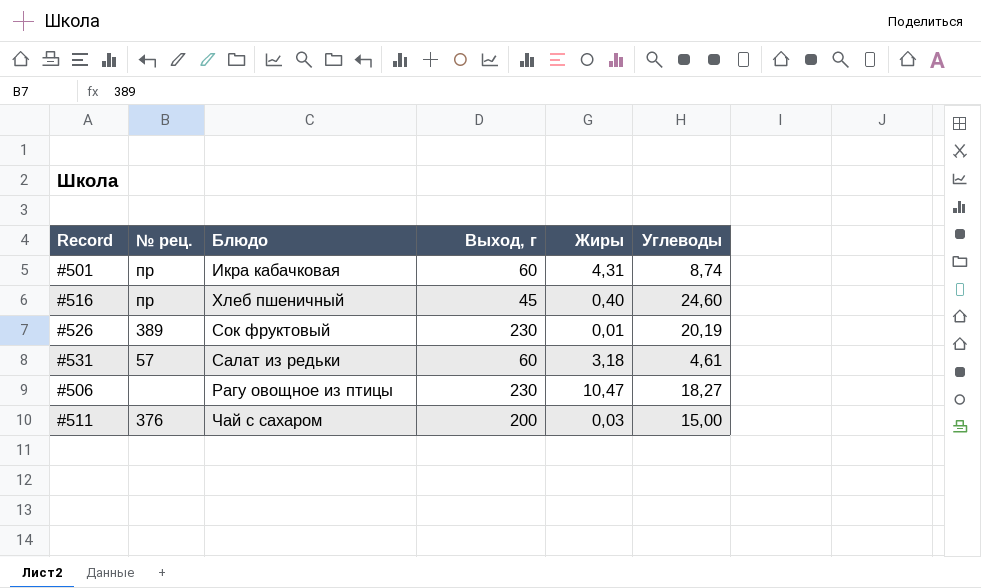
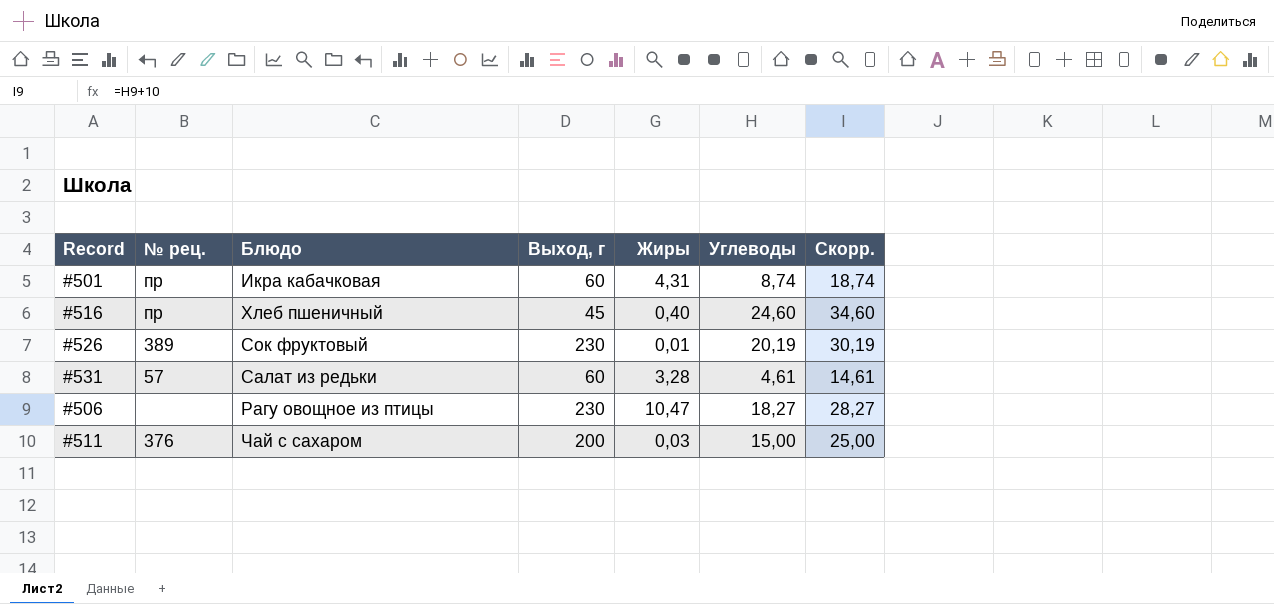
column Скорр. | formula: none -> [Углеводы] + 10
#531 | Жиры: 3,18 -> 3,28

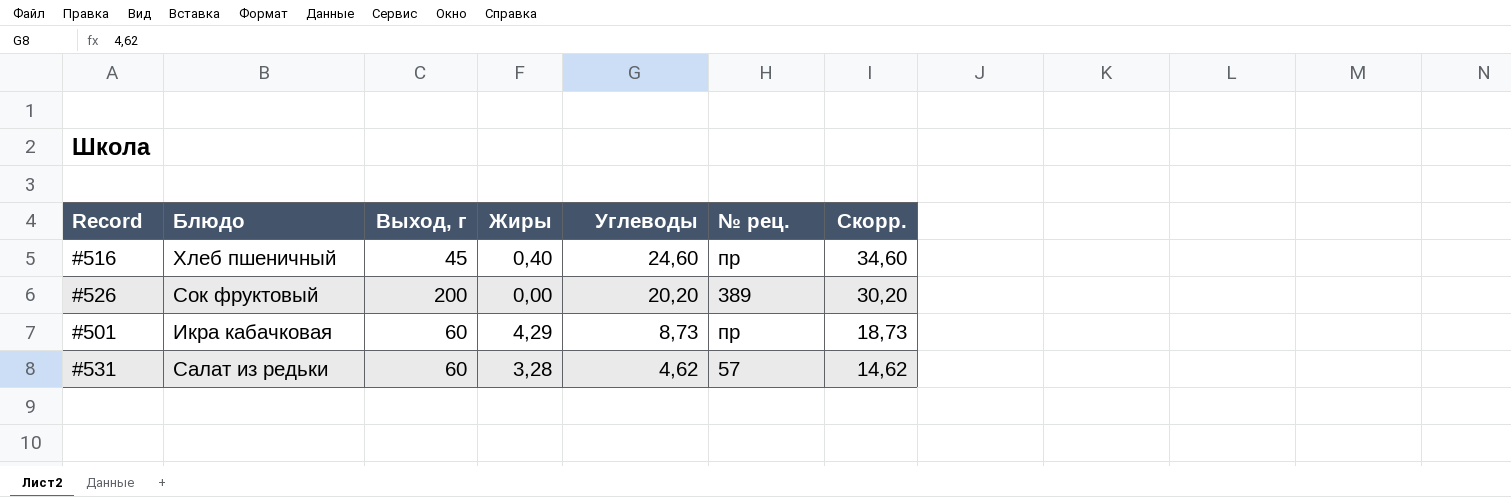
row order: none -> Углеводы descending
column № рец. | position: 2 -> 6
row #506: none | Рагу овощное из птицы | 230 | 10,47 | 18,27 | 28,27 -> none
row #511: 376 | Чай с сахаром | 200 | 0,03 | 15,00 | 25,00 -> none
#526 | Выход, г: 230 -> 200
#526 | Жиры: 0,01 -> 0,00
#526 | Углеводы: 20,19 -> 20,20
#526 | Скорр.: 30,19 -> 30,20
#501 | Жиры: 4,31 -> 4,29
#501 | Углеводы: 8,74 -> 8,73
#501 | Скорр.: 18,74 -> 18,73
#531 | Углеводы: 4,61 -> 4,62
#531 | Скорр.: 14,61 -> 14,62

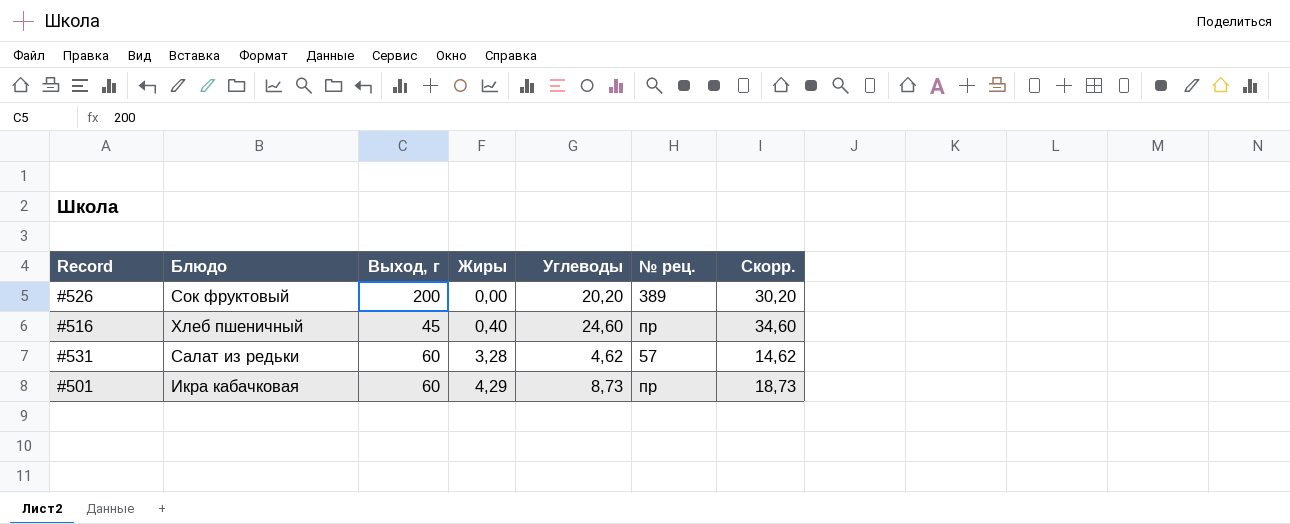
row order: Углеводы descending -> Жиры ascending

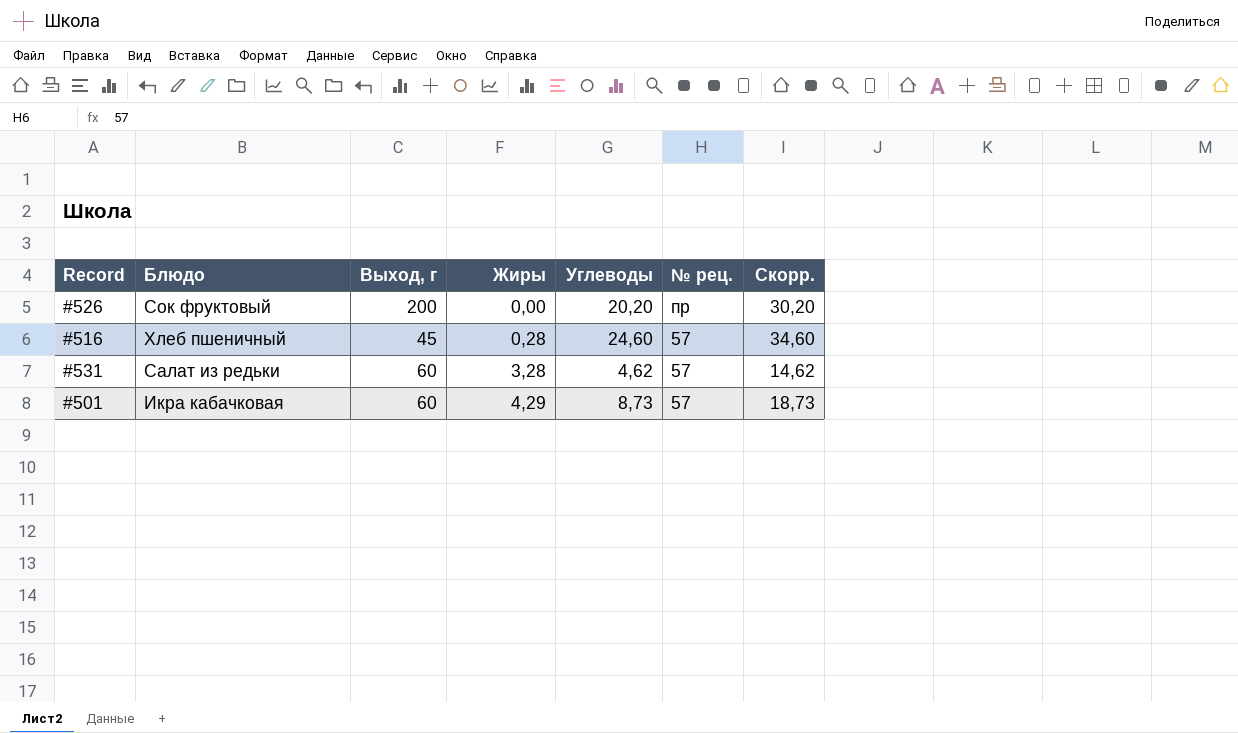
#526 | № рец.: 389 -> пр
#516 | Жиры: 0,40 -> 0,28
#516 | № рец.: пр -> 57
#501 | № рец.: пр -> 57

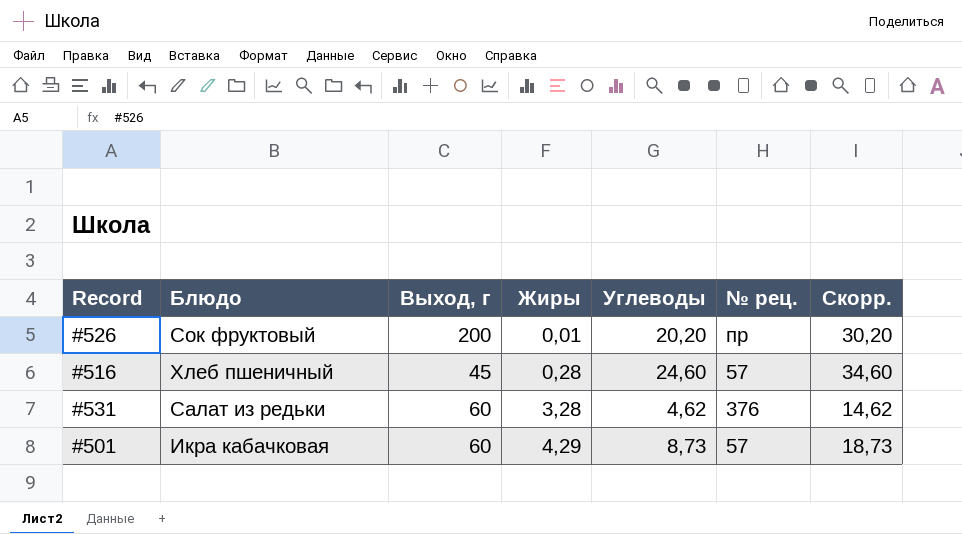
#526 | Жиры: 0,00 -> 0,01
#531 | № рец.: 57 -> 376

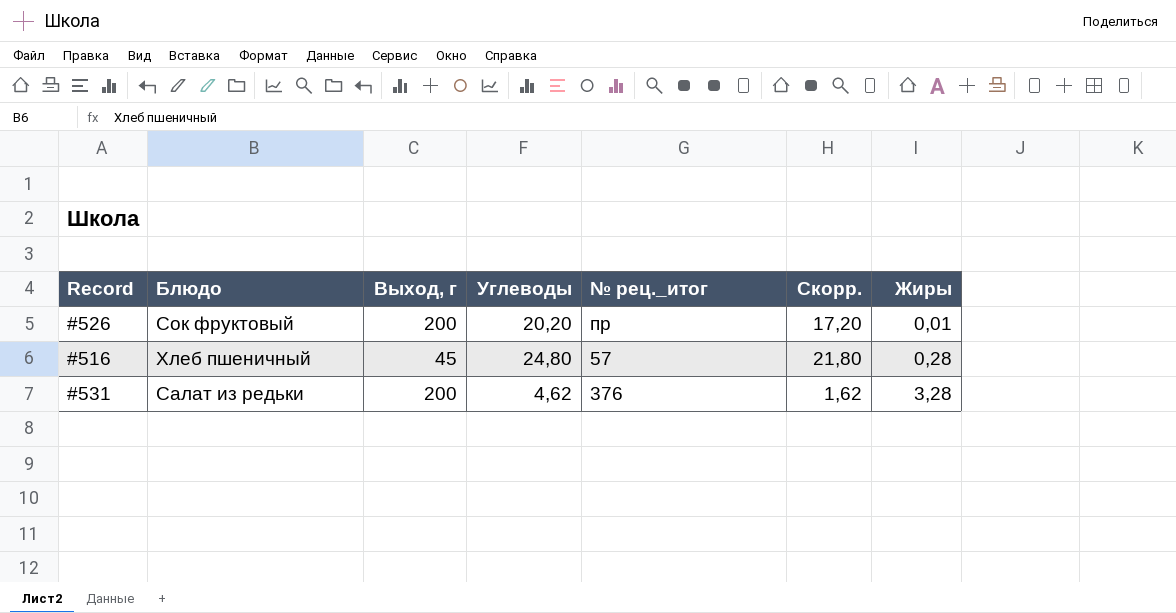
column name: № рец. -> № рец._итог
column Скорр. | formula: [Углеводы] + 10 -> [Углеводы] - 3
column Жиры | position: 4 -> 7
row #501: Икра кабачковая | 60 | 4,29 | 8,73 | 57 | 18,73 -> none
#516 | Углеводы: 24,60 -> 24,80
#531 | Выход, г: 60 -> 200

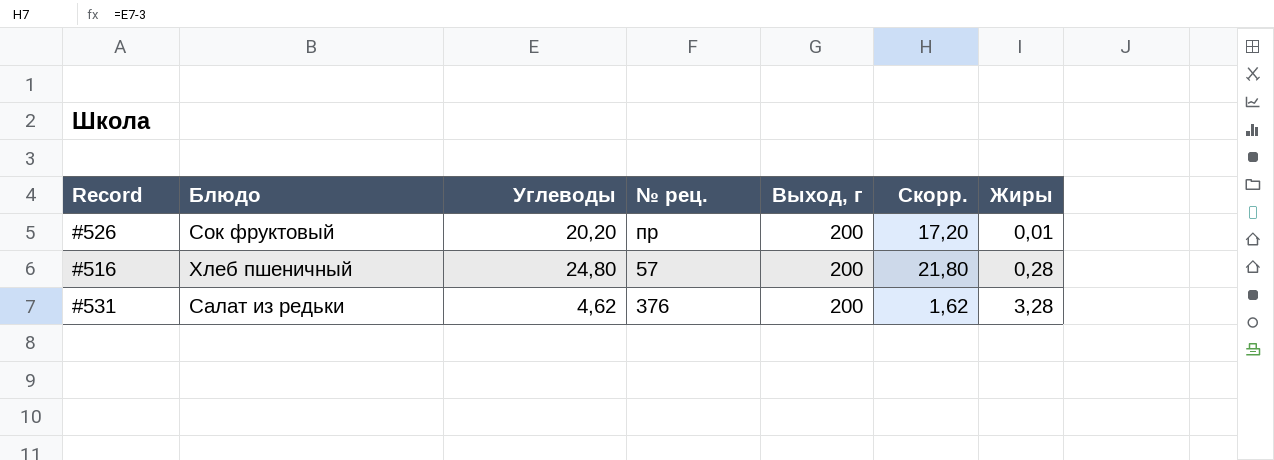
column name: № рец._итог -> № рец.
column Выход, г | position: 3 -> 5
#516 | Выход, г: 45 -> 200

